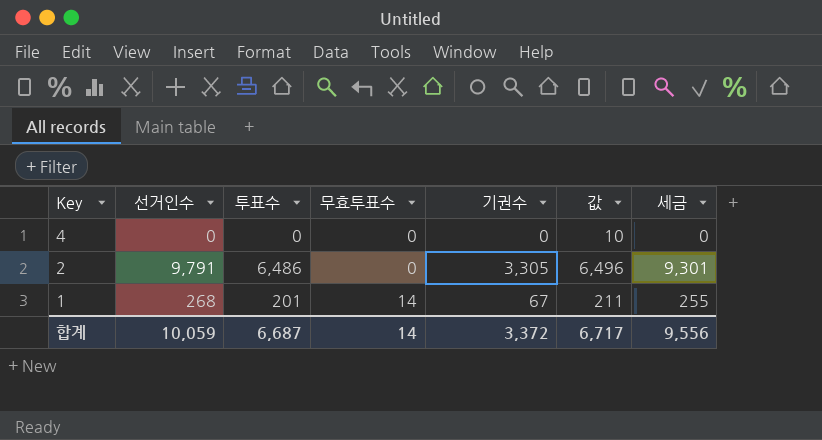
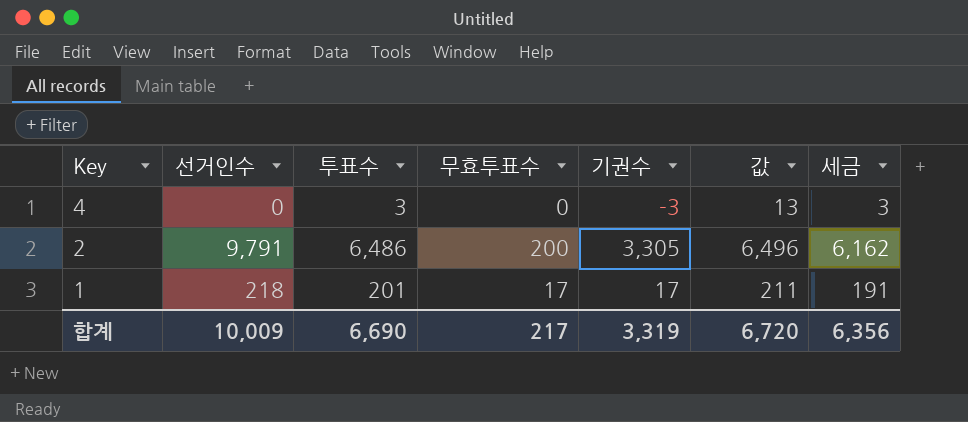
column 세금 | formula: [선거인수] * 0.95 -> [투표수] * 0.95
4 | 투표수: 0 -> 3
4 | 기권수: 0 -> -3
4 | 값: 10 -> 13
2 | 무효투표수: 0 -> 200
1 | 선거인수: 268 -> 218
1 | 무효투표수: 14 -> 17
1 | 기권수: 67 -> 17
합계 | 선거인수: 10,059 -> 10,009
합계 | 투표수: 6,687 -> 6,690
합계 | 무효투표수: 14 -> 217
합계 | 기권수: 3,372 -> 3,319
합계 | 값: 6,717 -> 6,720
합계 | 세금: 9,556 -> 6,356

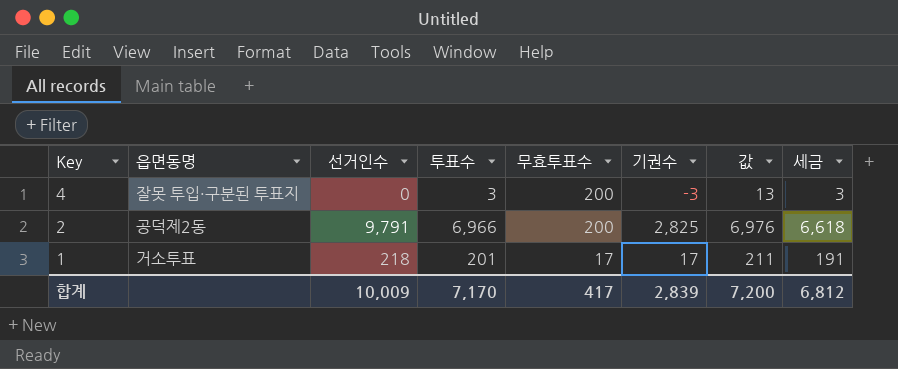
column 읍면동명 | position: none -> 2
4 | 무효투표수: 0 -> 200
2 | 투표수: 6,486 -> 6,966
2 | 기권수: 3,305 -> 2,825
2 | 값: 6,496 -> 6,976
2 | 세금: 6,162 -> 6,618
합계 | 투표수: 6,690 -> 7,170
합계 | 무효투표수: 217 -> 417
합계 | 기권수: 3,319 -> 2,839
합계 | 값: 6,720 -> 7,200
합계 | 세금: 6,356 -> 6,812

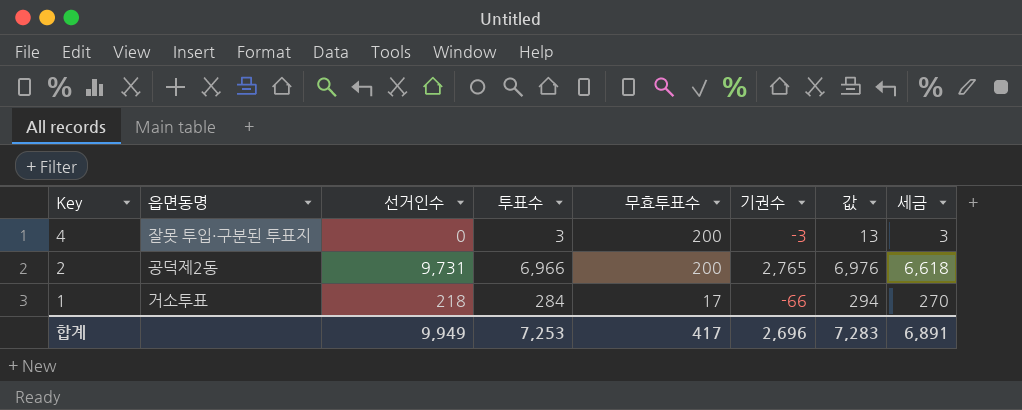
2 | 선거인수: 9,791 -> 9,731
2 | 기권수: 2,825 -> 2,765
1 | 투표수: 201 -> 284
1 | 기권수: 17 -> -66
1 | 값: 211 -> 294
1 | 세금: 191 -> 270
합계 | 선거인수: 10,009 -> 9,949
합계 | 투표수: 7,170 -> 7,253
합계 | 기권수: 2,839 -> 2,696
합계 | 값: 7,200 -> 7,283
합계 | 세금: 6,812 -> 6,891

